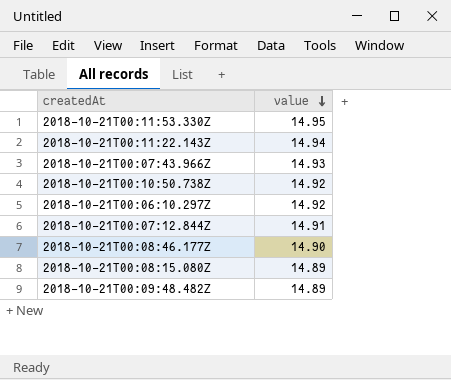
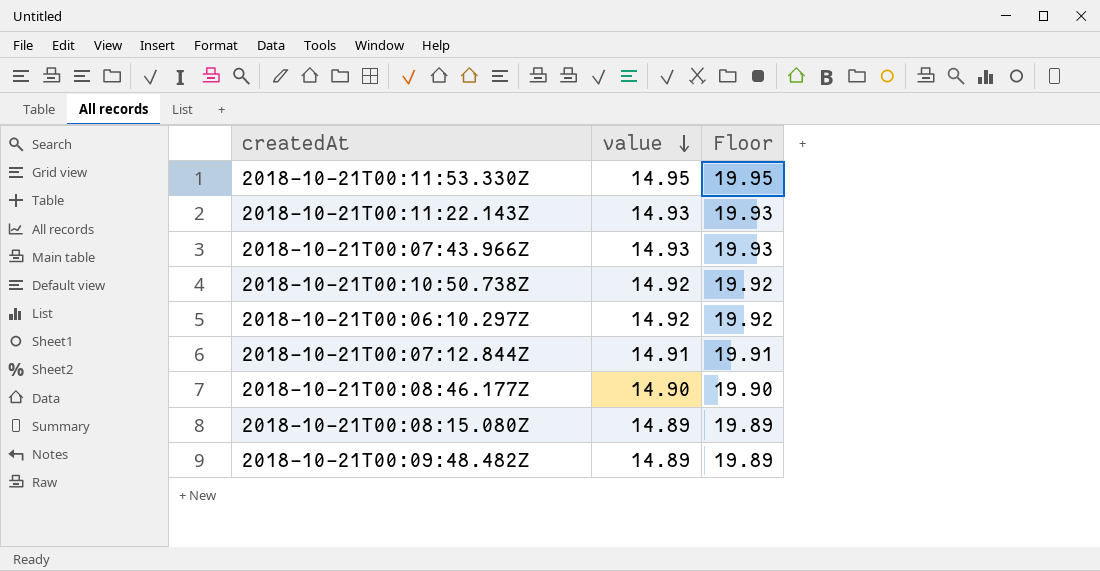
column Floor | formula: none -> [value] + 5
2018-10-21T00:11:22.143Z | value: 14.94 -> 14.93

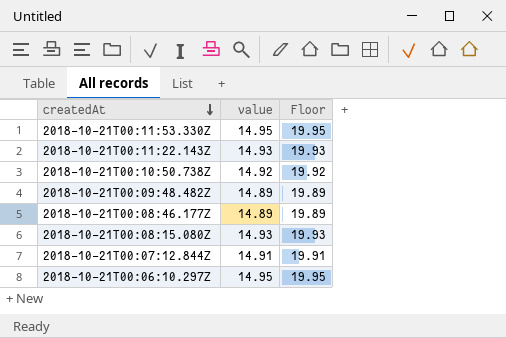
row order: value descending -> createdAt descending
row 2018-10-21T00:07:43.966Z: 14.93 | 19.93 -> none
2018-10-21T00:08:46.177Z | value: 14.90 -> 14.89
2018-10-21T00:08:46.177Z | Floor: 19.90 -> 19.89
2018-10-21T00:08:15.080Z | value: 14.89 -> 14.93
2018-10-21T00:08:15.080Z | Floor: 19.89 -> 19.93
2018-10-21T00:06:10.297Z | value: 14.92 -> 14.95
2018-10-21T00:06:10.297Z | Floor: 19.92 -> 19.95

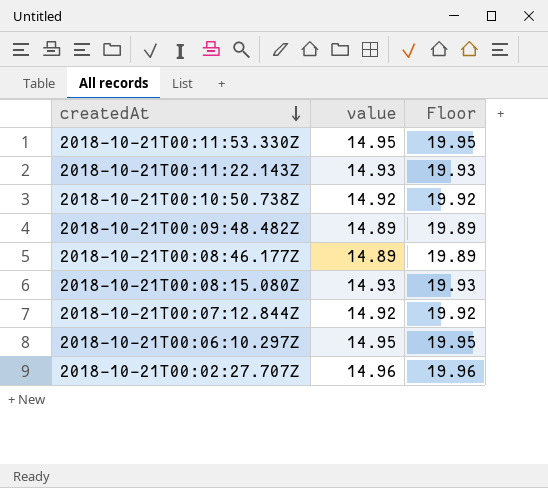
2018-10-21T00:07:12.844Z | value: 14.91 -> 14.92
2018-10-21T00:07:12.844Z | Floor: 19.91 -> 19.92
row 2018-10-21T00:02:27.707Z: none -> 14.96 | 19.96

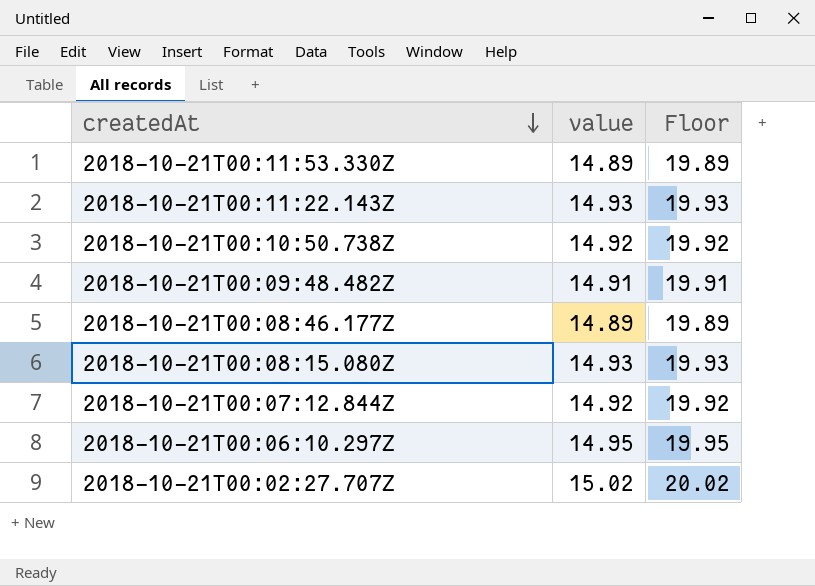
2018-10-21T00:11:53.330Z | value: 14.95 -> 14.89
2018-10-21T00:11:53.330Z | Floor: 19.95 -> 19.89
2018-10-21T00:09:48.482Z | value: 14.89 -> 14.91
2018-10-21T00:09:48.482Z | Floor: 19.89 -> 19.91
2018-10-21T00:02:27.707Z | value: 14.96 -> 15.02
2018-10-21T00:02:27.707Z | Floor: 19.96 -> 20.02

